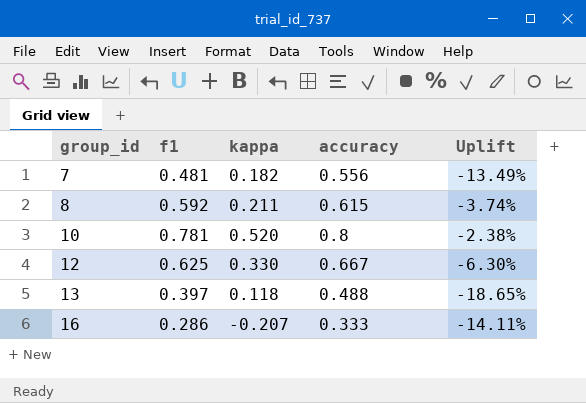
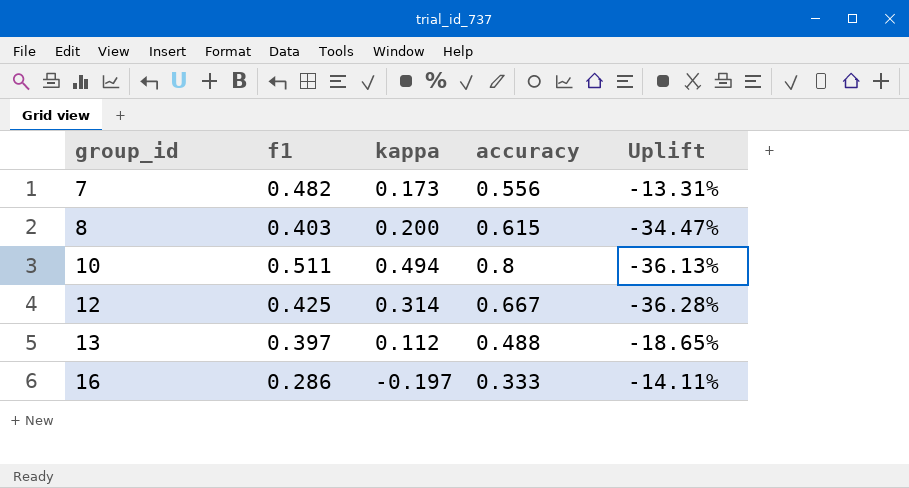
7 | f1: 0.481 -> 0.482
7 | kappa: 0.182 -> 0.173
7 | Uplift: -13.49% -> -13.31%
8 | f1: 0.592 -> 0.403
8 | kappa: 0.211 -> 0.200
8 | Uplift: -3.74% -> -34.47%
10 | f1: 0.781 -> 0.511
10 | kappa: 0.520 -> 0.494
10 | Uplift: -2.38% -> -36.13%
12 | f1: 0.625 -> 0.425
12 | kappa: 0.330 -> 0.314
12 | Uplift: -6.30% -> -36.28%
13 | kappa: 0.118 -> 0.112
16 | kappa: -0.207 -> -0.197

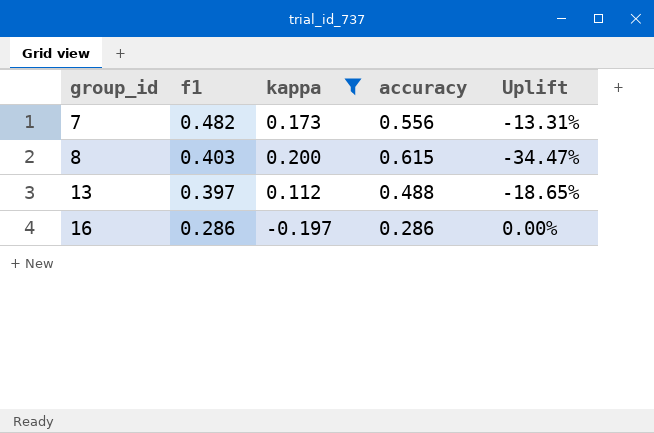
filter: none -> kappa <= 0.200
16 | accuracy: 0.333 -> 0.286
16 | Uplift: -14.11% -> 0.00%

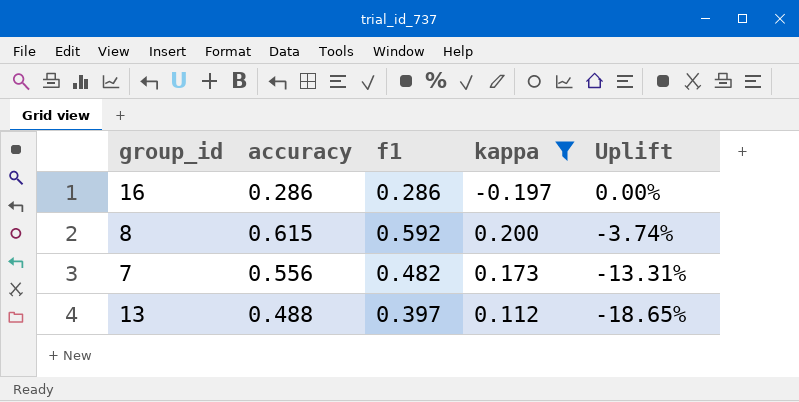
row order: group_id ascending -> Uplift descending
column accuracy | position: 4 -> 2
8 | f1: 0.403 -> 0.592
8 | Uplift: -34.47% -> -3.74%

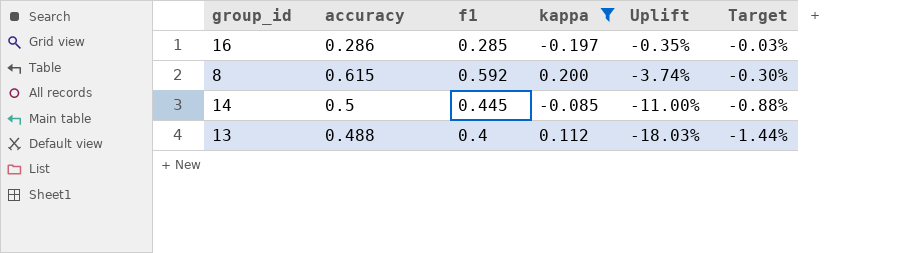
column Target | formula: none -> [Uplift] * 0.08
row 7: 0.556 | 0.482 | 0.173 | -13.31% -> none
16 | f1: 0.286 -> 0.285
16 | Uplift: 0.00% -> -0.35%
row 14: none -> 0.5 | 0.445 | -0.085 | -11.00% | -0.88%
13 | f1: 0.397 -> 0.4
13 | Uplift: -18.65% -> -18.03%

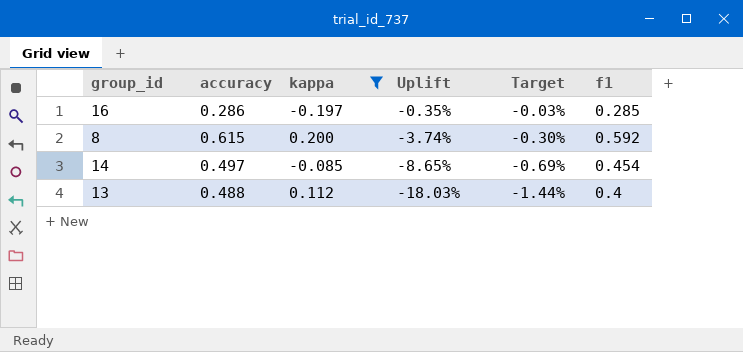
column f1 | position: 3 -> 6
14 | accuracy: 0.5 -> 0.497
14 | Uplift: -11.00% -> -8.65%
14 | Target: -0.88% -> -0.69%
14 | f1: 0.445 -> 0.454

